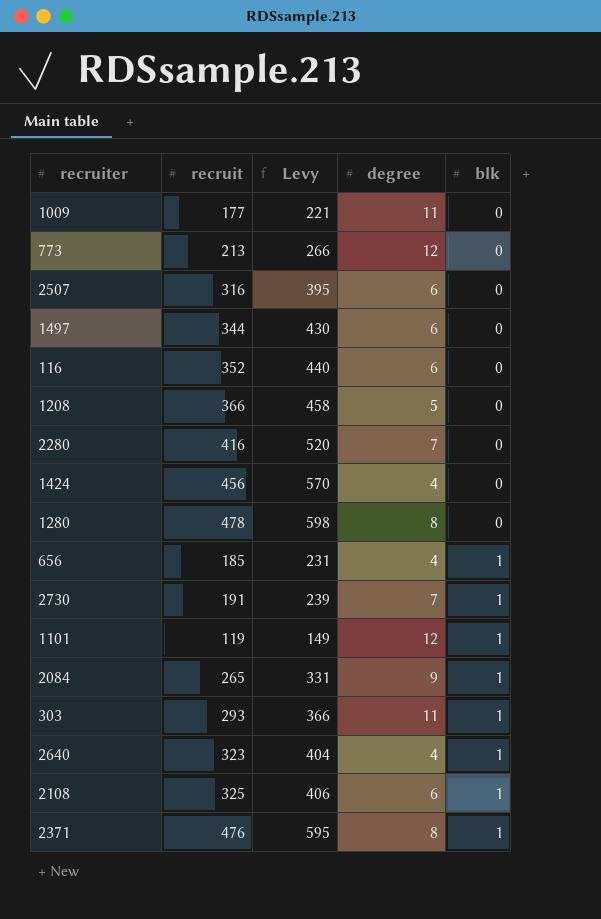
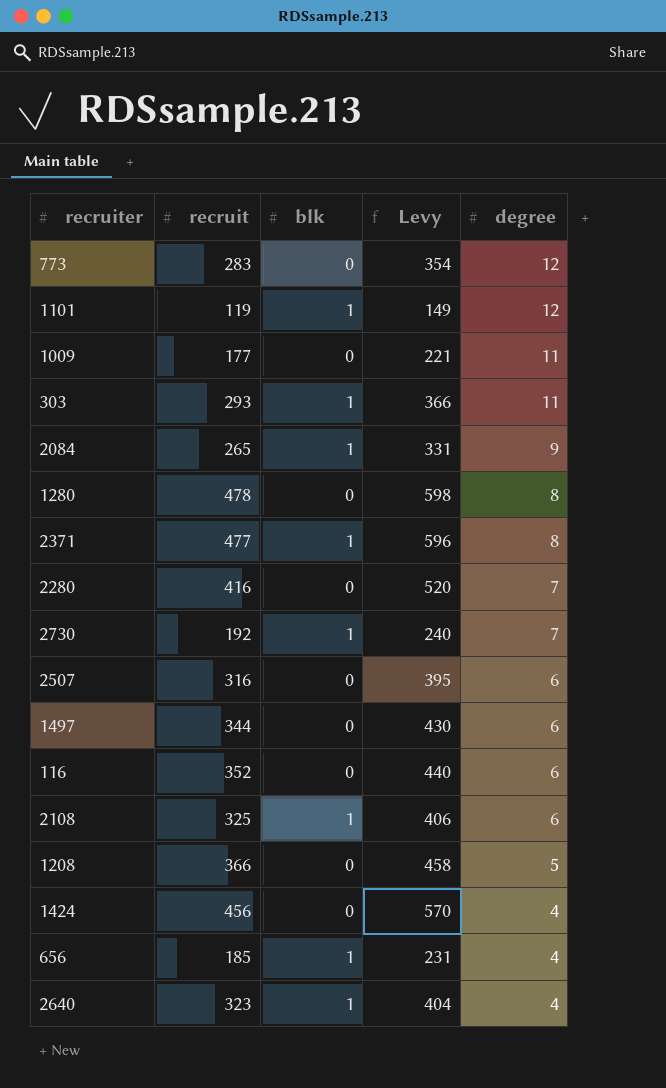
row order: blk ascending -> degree descending
column blk | position: 5 -> 3
773 | recruit: 213 -> 283
773 | Levy: 266 -> 354
2371 | recruit: 476 -> 477
2371 | Levy: 595 -> 596
2730 | recruit: 191 -> 192
2730 | Levy: 239 -> 240

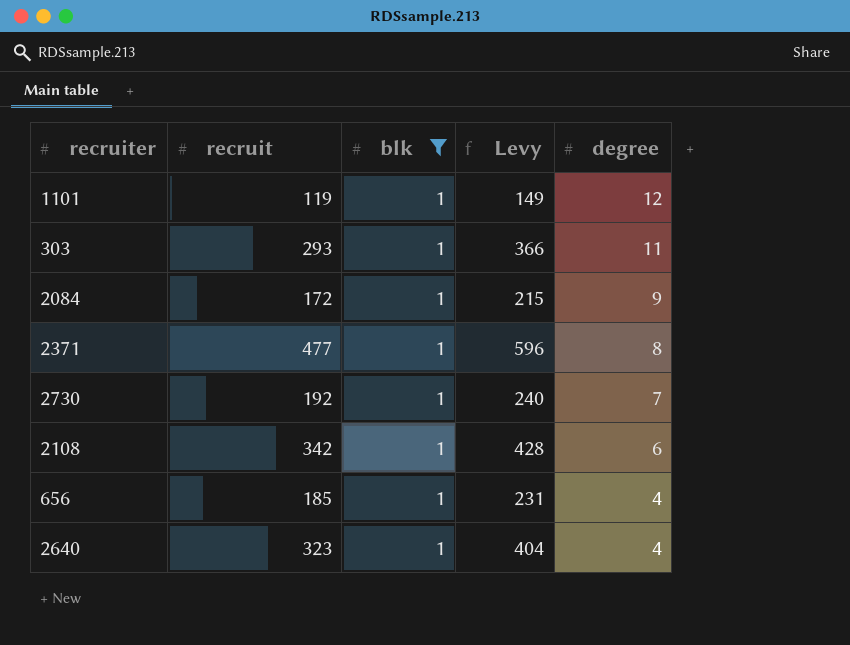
filter: none -> blk = 1
2084 | recruit: 265 -> 172
2084 | Levy: 331 -> 215
2108 | recruit: 325 -> 342
2108 | Levy: 406 -> 428

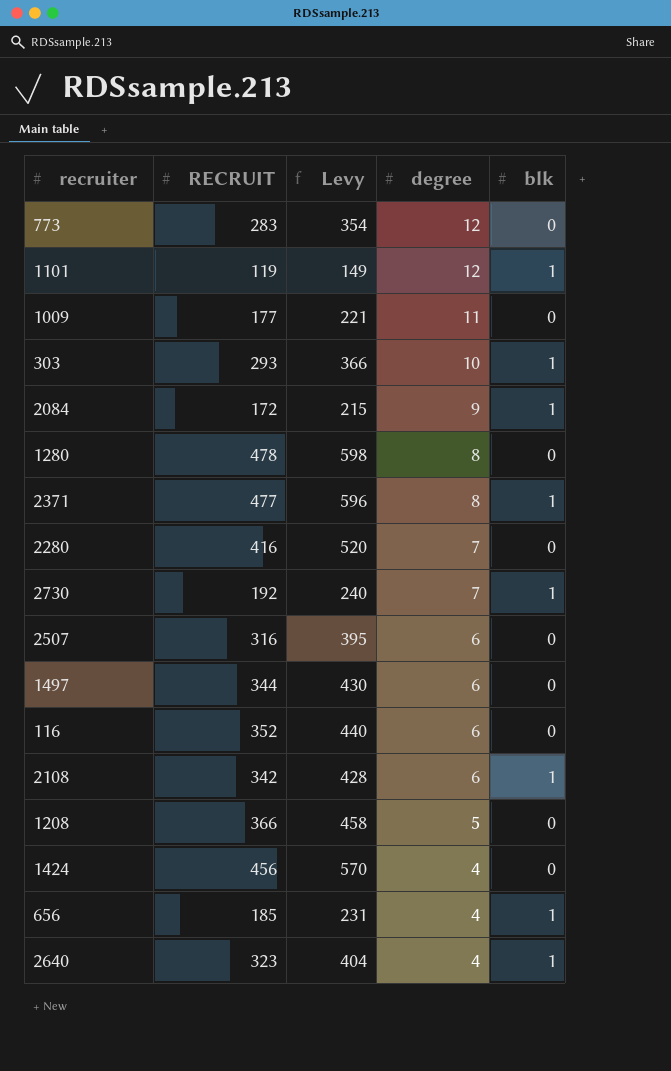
filter: blk = 1 -> none
column name: recruit -> RECRUIT
column blk | position: 3 -> 5
303 | degree: 11 -> 10

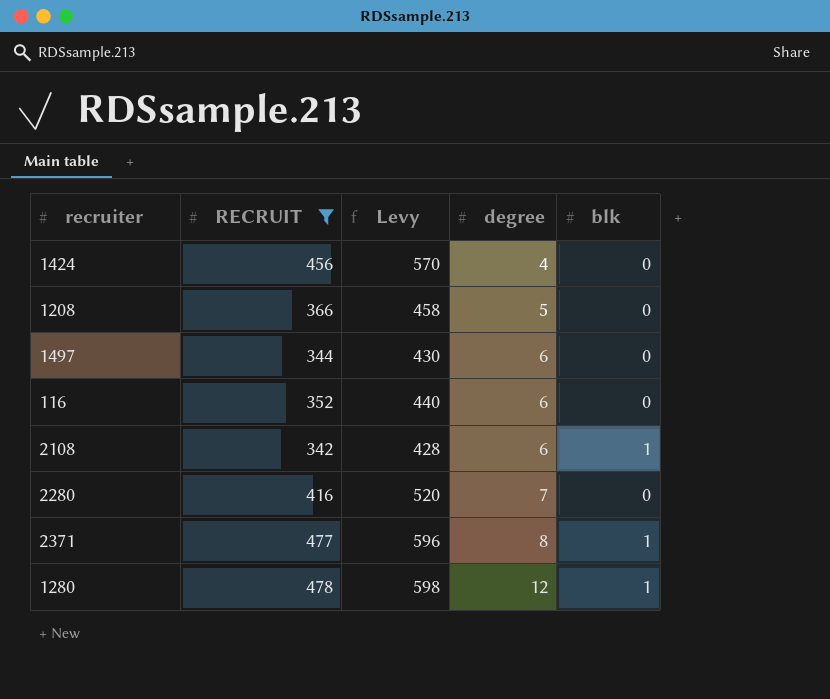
filter: none -> RECRUIT >= 342
row order: degree descending -> degree ascending
1280 | degree: 8 -> 12
1280 | blk: 0 -> 1

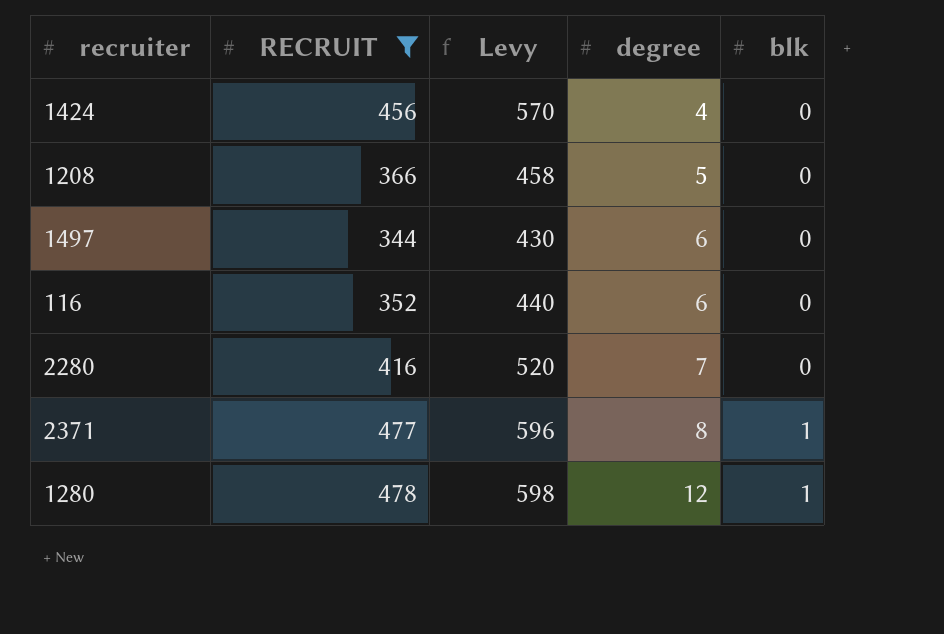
row 2108: 342 | 428 | 6 | 1 -> none

